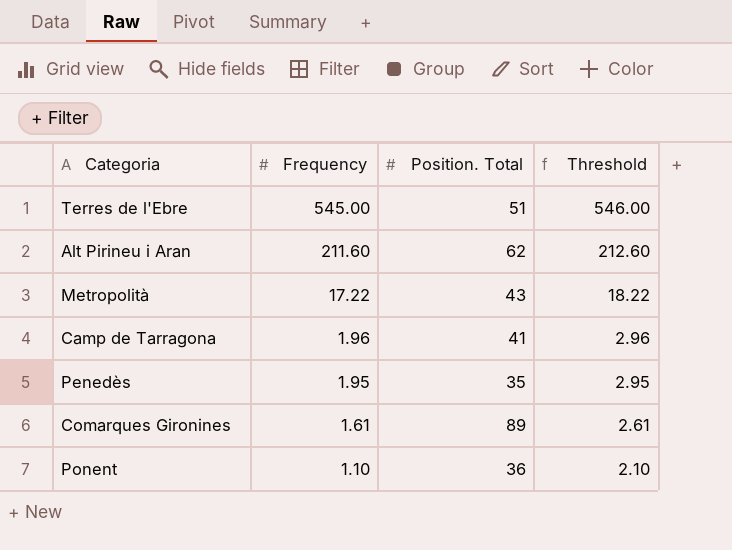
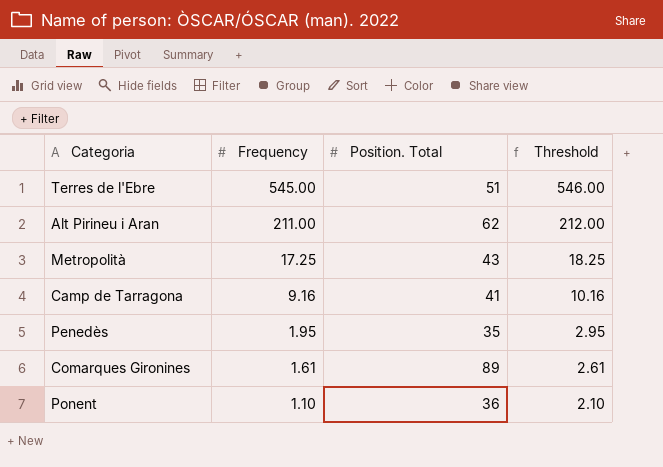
Alt Pirineu i Aran | Frequency: 211.60 -> 211.00
Alt Pirineu i Aran | Threshold: 212.60 -> 212.00
Metropolità | Frequency: 17.22 -> 17.25
Metropolità | Threshold: 18.22 -> 18.25
Camp de Tarragona | Frequency: 1.96 -> 9.16
Camp de Tarragona | Threshold: 2.96 -> 10.16

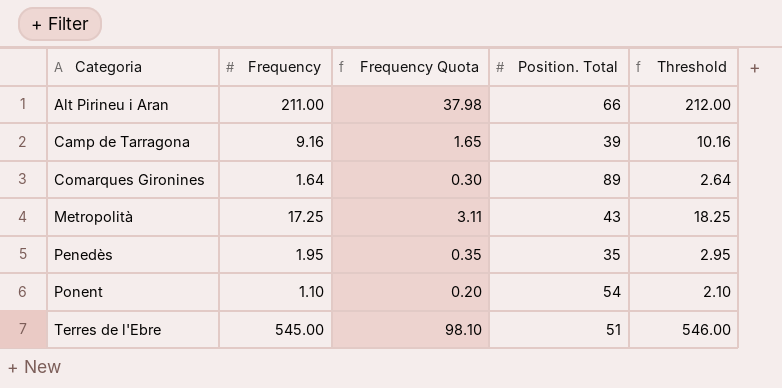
row order: Frequency descending -> Categoria ascending
column Frequency Quota | formula: none -> [Frequency] * 0.18
Alt Pirineu i Aran | Position. Total: 62 -> 66
Camp de Tarragona | Position. Total: 41 -> 39
Comarques Gironines | Frequency: 1.61 -> 1.64
Comarques Gironines | Threshold: 2.61 -> 2.64
Ponent | Position. Total: 36 -> 54

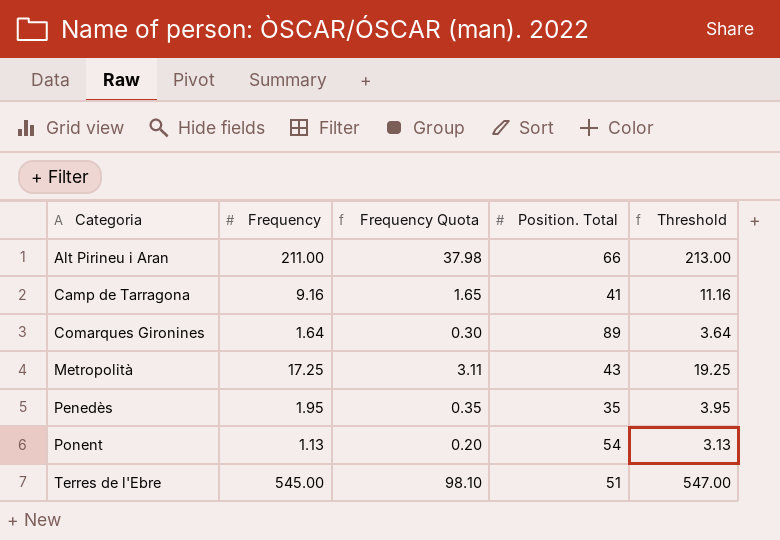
column Threshold | formula: [Frequency] + 1 -> [Frequency] + 2
Camp de Tarragona | Position. Total: 39 -> 41
Ponent | Frequency: 1.10 -> 1.13

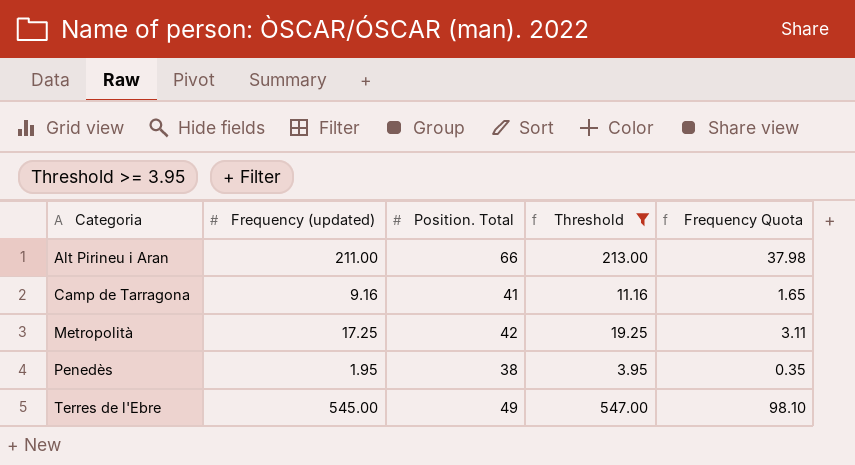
filter: none -> Threshold >= 3.95
column name: Frequency -> Frequency (updated)
column Frequency Quota | position: 3 -> 5
Metropolità | Position. Total: 43 -> 42
Penedès | Position. Total: 35 -> 38
Terres de l'Ebre | Position. Total: 51 -> 49

